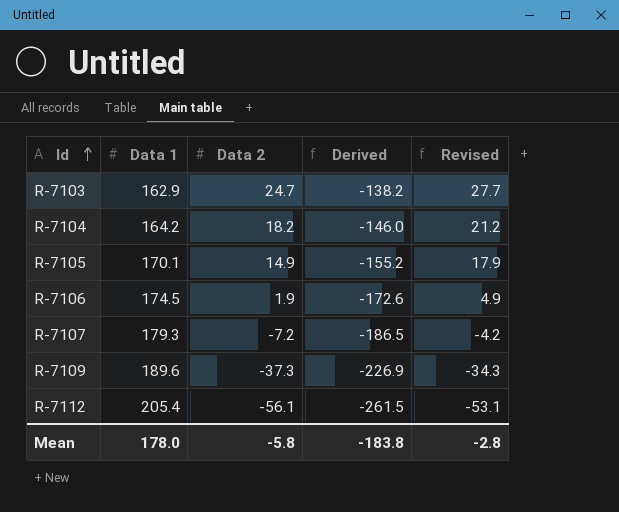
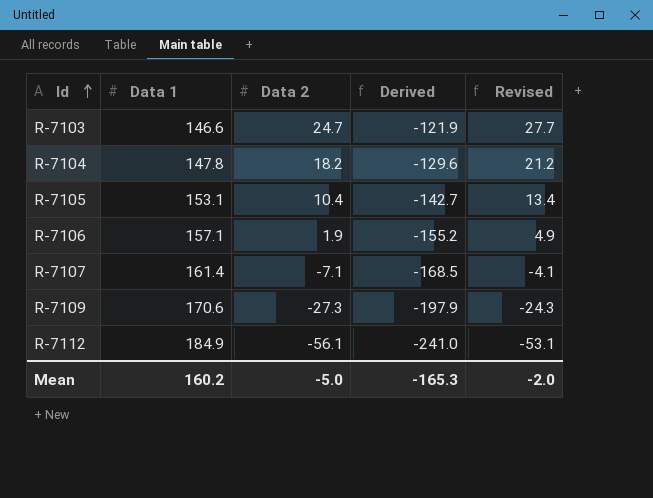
R-7103 | Data 1: 162.9 -> 146.6
R-7103 | Derived: -138.2 -> -121.9
R-7104 | Data 1: 164.2 -> 147.8
R-7104 | Derived: -146.0 -> -129.6
R-7105 | Data 1: 170.1 -> 153.1
R-7105 | Data 2: 14.9 -> 10.4
R-7105 | Derived: -155.2 -> -142.7
R-7105 | Revised: 17.9 -> 13.4
R-7106 | Data 1: 174.5 -> 157.1
R-7106 | Derived: -172.6 -> -155.2
R-7107 | Data 1: 179.3 -> 161.4
R-7107 | Data 2: -7.2 -> -7.1
R-7107 | Derived: -186.5 -> -168.5
R-7107 | Revised: -4.2 -> -4.1
R-7109 | Data 1: 189.6 -> 170.6
R-7109 | Data 2: -37.3 -> -27.3
R-7109 | Derived: -226.9 -> -197.9
R-7109 | Revised: -34.3 -> -24.3
R-7112 | Data 1: 205.4 -> 184.9
R-7112 | Derived: -261.5 -> -241.0
Mean | Data 1: 178.0 -> 160.2
Mean | Data 2: -5.8 -> -5.0
Mean | Derived: -183.8 -> -165.3
Mean | Revised: -2.8 -> -2.0

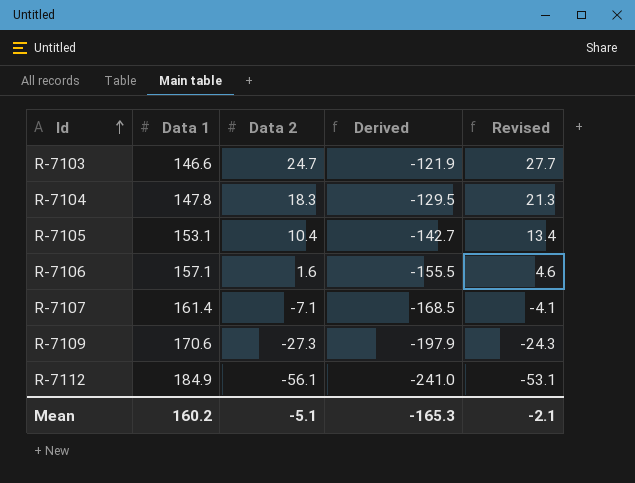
R-7104 | Data 2: 18.2 -> 18.3
R-7104 | Derived: -129.6 -> -129.5
R-7104 | Revised: 21.2 -> 21.3
R-7106 | Data 2: 1.9 -> 1.6
R-7106 | Derived: -155.2 -> -155.5
R-7106 | Revised: 4.9 -> 4.6
Mean | Data 2: -5.0 -> -5.1
Mean | Revised: -2.0 -> -2.1

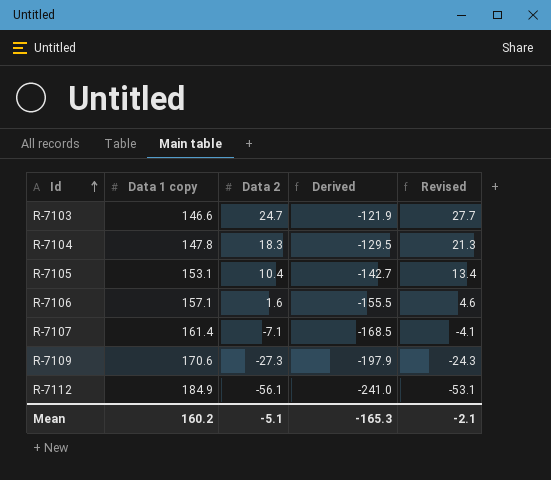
column name: Data 1 -> Data 1 copy

